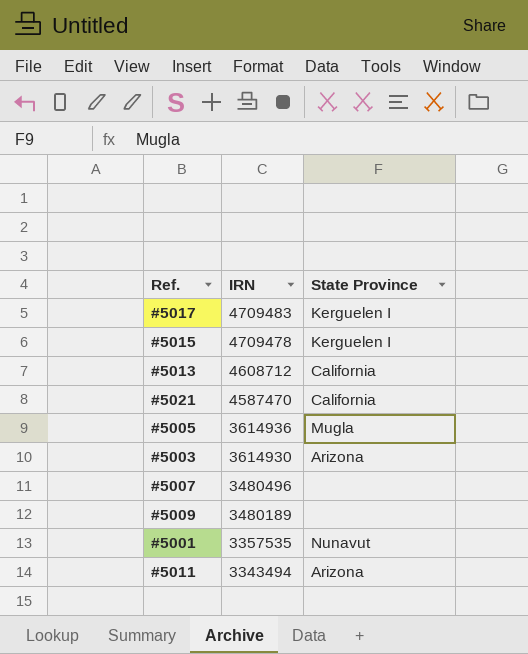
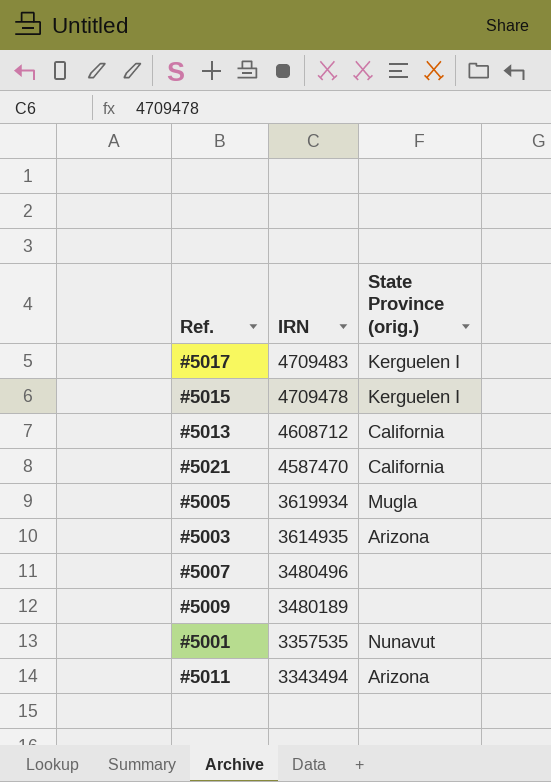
column name: State Province -> State Province (orig.)
#5005 | IRN: 3614936 -> 3619934
#5003 | IRN: 3614930 -> 3614935

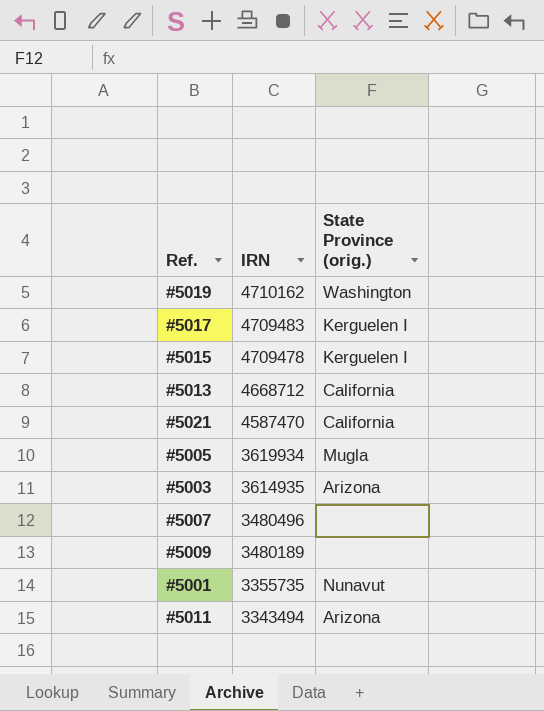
row #5019: none -> 4710162 | Washington
#5013 | IRN: 4608712 -> 4668712
#5001 | IRN: 3357535 -> 3355735

